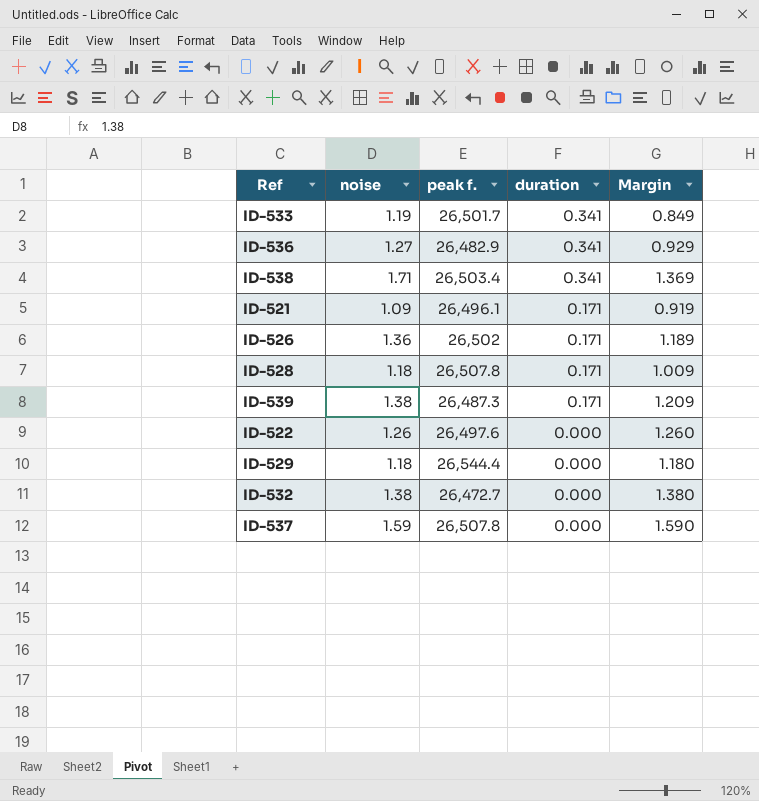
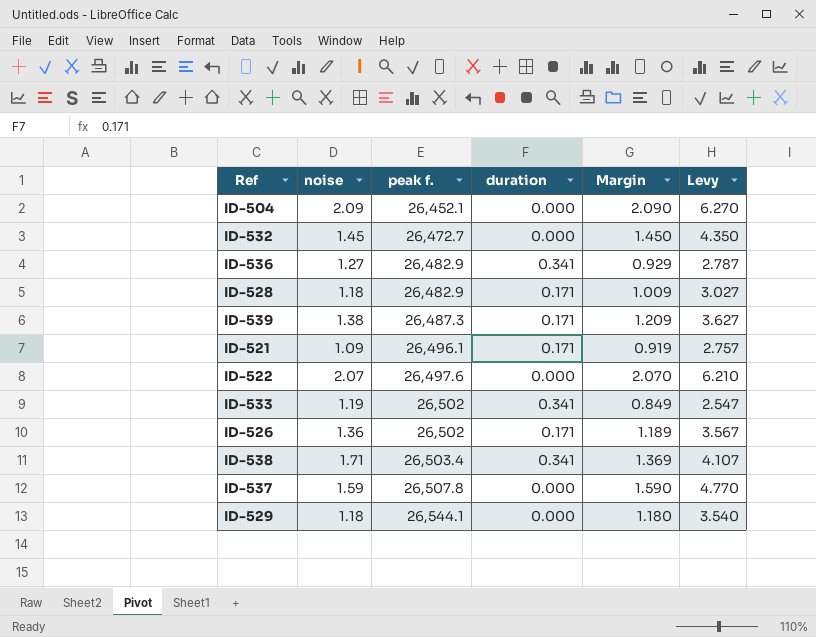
row order: duration descending -> peak f. ascending
column Levy | formula: none -> [Margin] * 3
row ID-504: none -> 2.09 | 26,452.1 | 0.000 | 2.090 | 6.270
ID-532 | noise: 1.38 -> 1.45
ID-532 | Margin: 1.380 -> 1.450
ID-528 | peak f.: 26,507.8 -> 26,482.9
ID-522 | noise: 1.26 -> 2.07
ID-522 | Margin: 1.260 -> 2.070
ID-533 | peak f.: 26,501.7 -> 26,502
ID-529 | peak f.: 26,544.4 -> 26,544.1

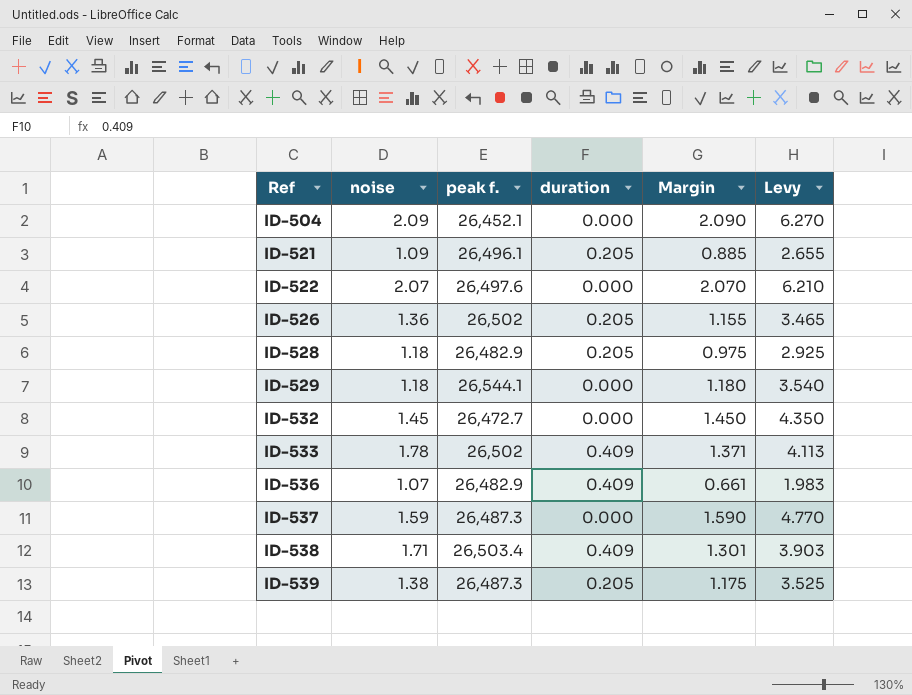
row order: peak f. ascending -> Ref ascending
ID-521 | duration: 0.171 -> 0.205
ID-521 | Margin: 0.919 -> 0.885
ID-521 | Levy: 2.757 -> 2.655
ID-526 | duration: 0.171 -> 0.205
ID-526 | Margin: 1.189 -> 1.155
ID-526 | Levy: 3.567 -> 3.465
ID-528 | duration: 0.171 -> 0.205
ID-528 | Margin: 1.009 -> 0.975
ID-528 | Levy: 3.027 -> 2.925
ID-533 | noise: 1.19 -> 1.78
ID-533 | duration: 0.341 -> 0.409
ID-533 | Margin: 0.849 -> 1.371
ID-533 | Levy: 2.547 -> 4.113
ID-536 | noise: 1.27 -> 1.07
ID-536 | duration: 0.341 -> 0.409
ID-536 | Margin: 0.929 -> 0.661
ID-536 | Levy: 2.787 -> 1.983
ID-537 | peak f.: 26,507.8 -> 26,487.3
ID-538 | duration: 0.341 -> 0.409
ID-538 | Margin: 1.369 -> 1.301
ID-538 | Levy: 4.107 -> 3.903
ID-539 | duration: 0.171 -> 0.205
ID-539 | Margin: 1.209 -> 1.175
ID-539 | Levy: 3.627 -> 3.525

